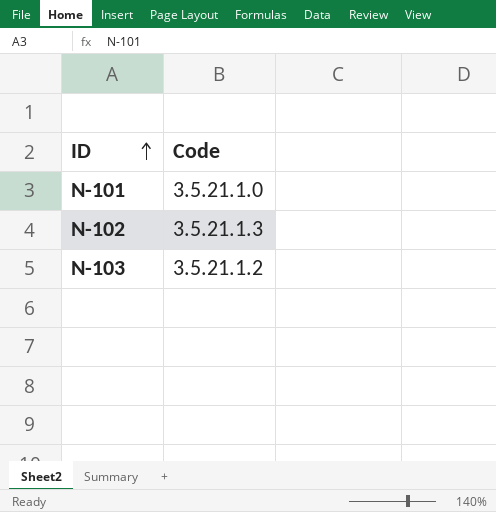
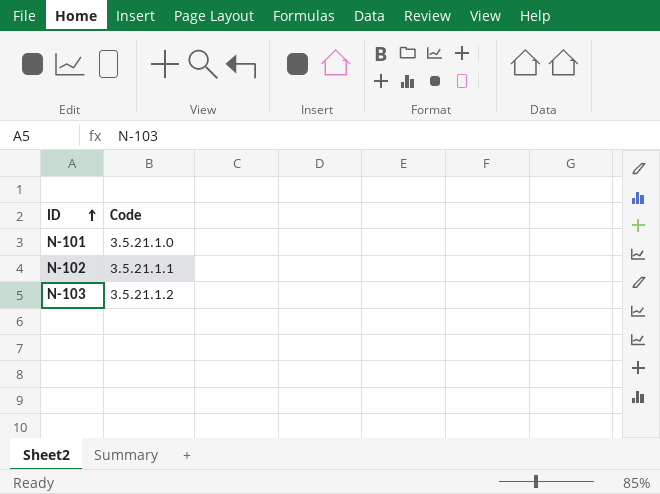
N-102 | Code: 3.5.21.1.3 -> 3.5.21.1.1

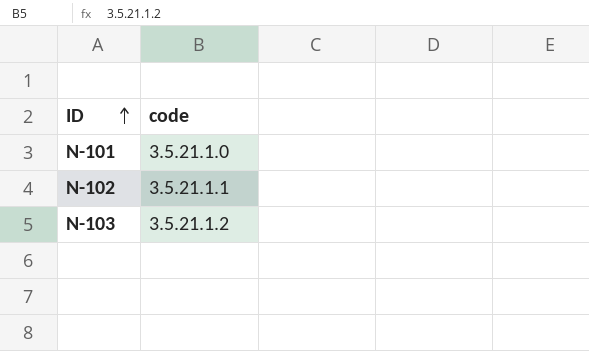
column name: Code -> code

